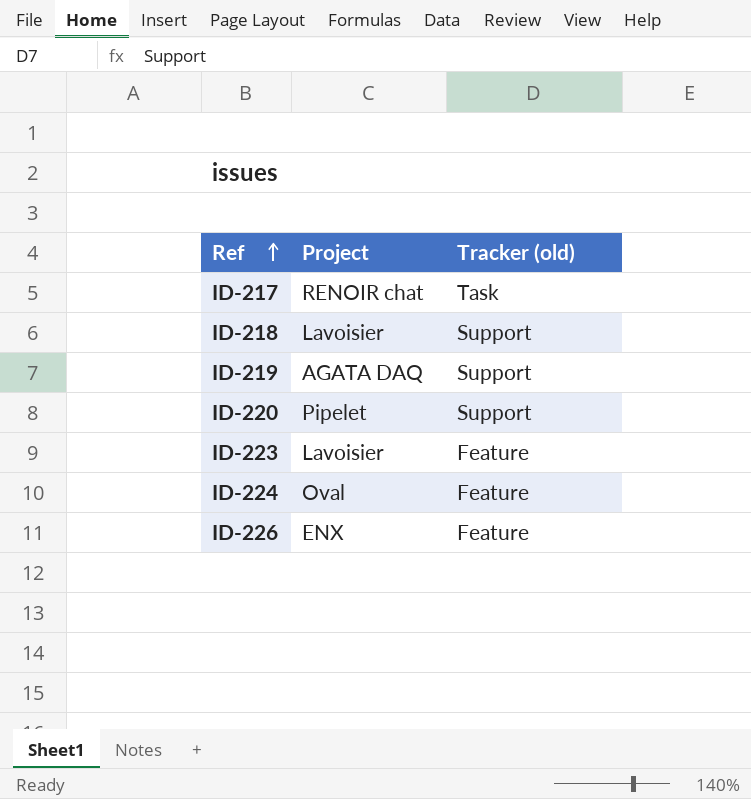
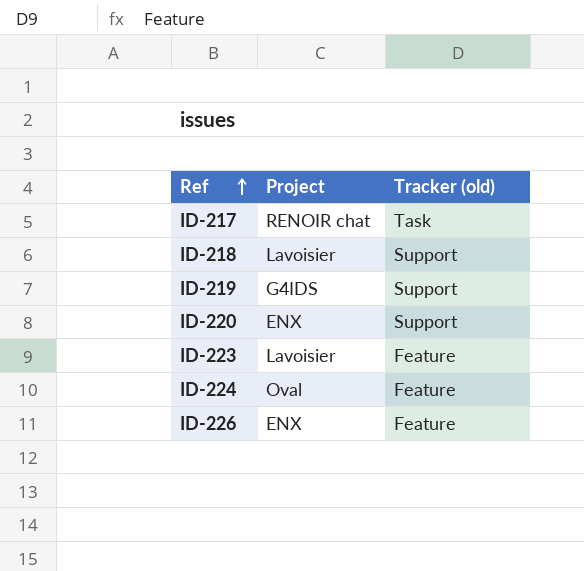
ID-219 | Project: AGATA DAQ -> G4IDS
ID-220 | Project: Pipelet -> ENX

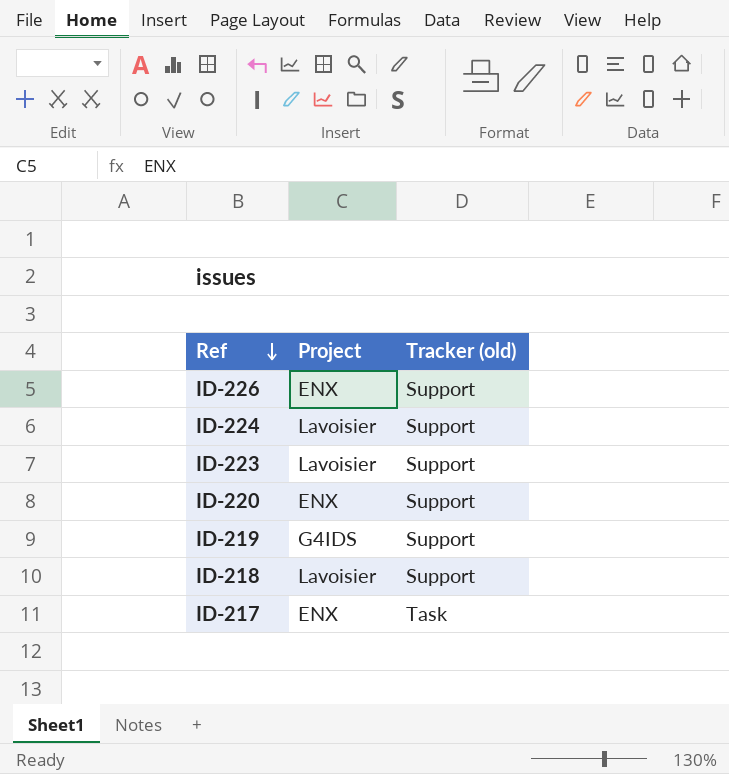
row order: Ref ascending -> Ref descending
ID-226 | Tracker (old): Feature -> Support
ID-224 | Project: Oval -> Lavoisier
ID-224 | Tracker (old): Feature -> Support
ID-223 | Tracker (old): Feature -> Support
ID-217 | Project: RENOIR chat -> ENX

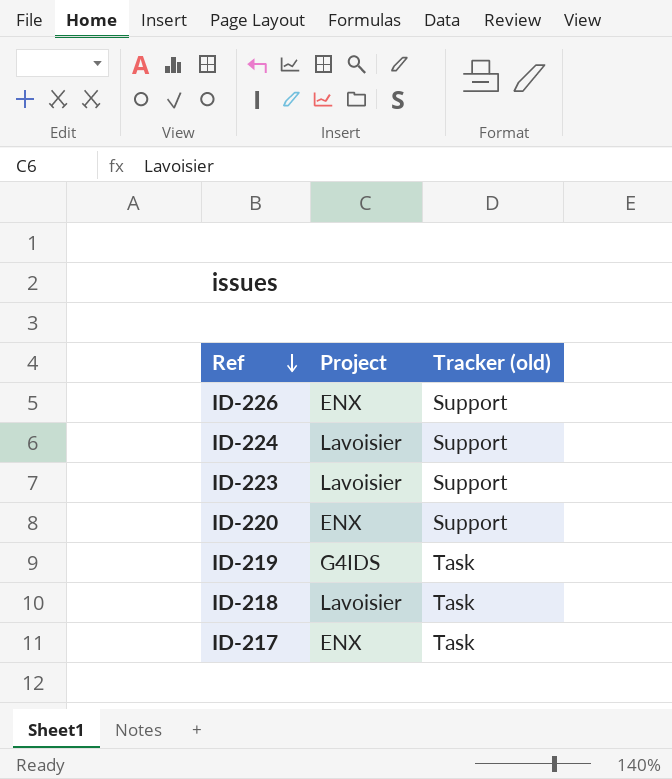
ID-219 | Tracker (old): Support -> Task
ID-218 | Tracker (old): Support -> Task

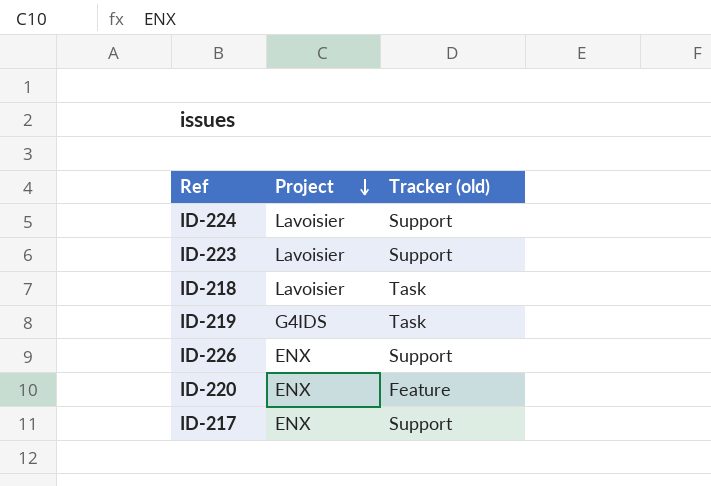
row order: Ref descending -> Project descending
ID-220 | Tracker (old): Support -> Feature
ID-217 | Tracker (old): Task -> Support

